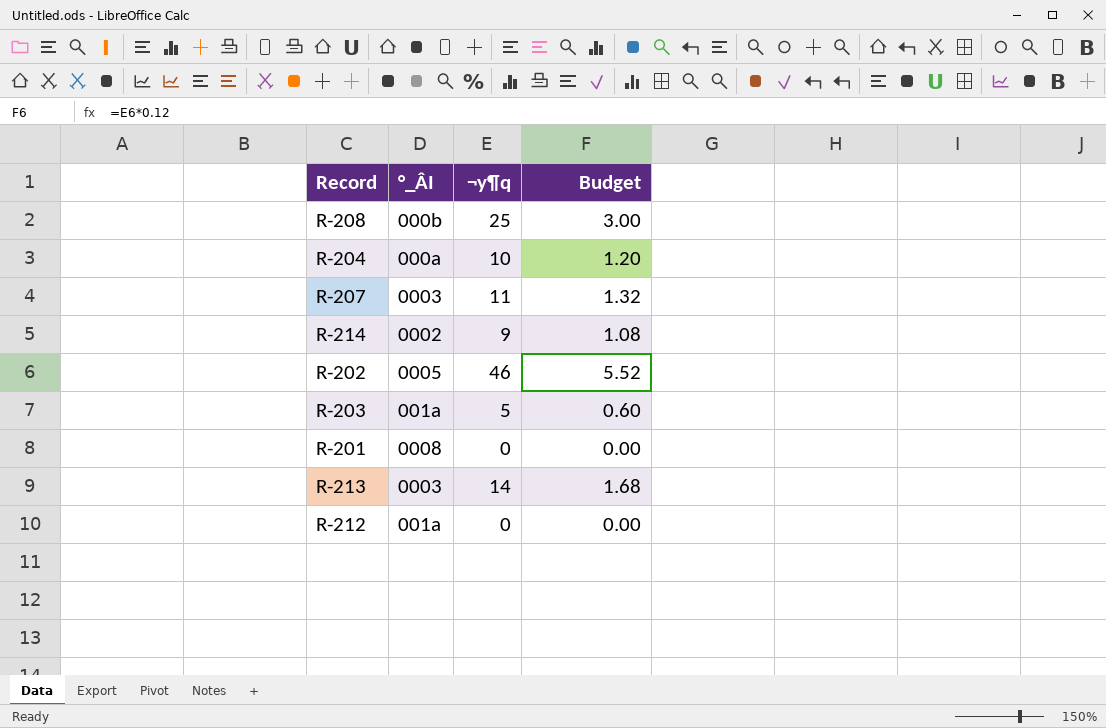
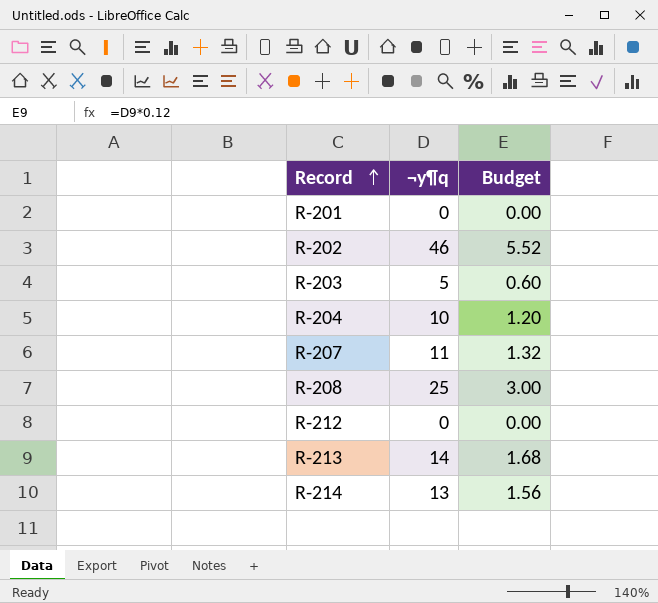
row order: none -> Record ascending
column °_ÂI | position: 2 -> none
R-214 | ¬y¶q: 9 -> 13
R-214 | Budget: 1.08 -> 1.56

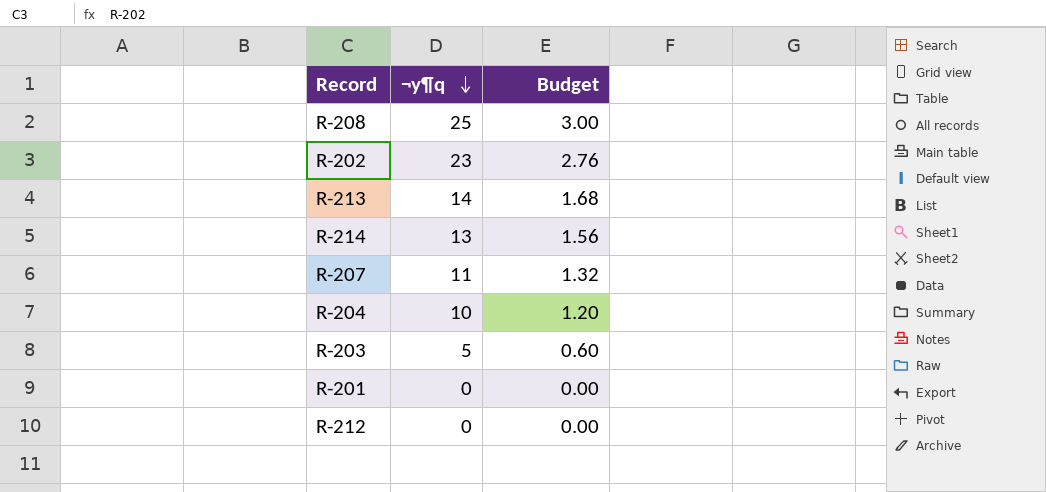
row order: Record ascending -> ¬y¶q descending
R-202 | ¬y¶q: 46 -> 23
R-202 | Budget: 5.52 -> 2.76

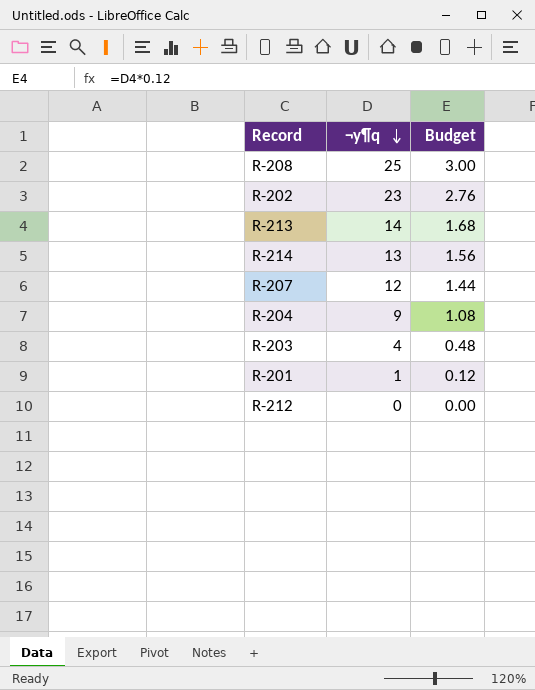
R-207 | ¬y¶q: 11 -> 12
R-207 | Budget: 1.32 -> 1.44
R-204 | ¬y¶q: 10 -> 9
R-204 | Budget: 1.20 -> 1.08
R-203 | ¬y¶q: 5 -> 4
R-203 | Budget: 0.60 -> 0.48
R-201 | ¬y¶q: 0 -> 1
R-201 | Budget: 0.00 -> 0.12

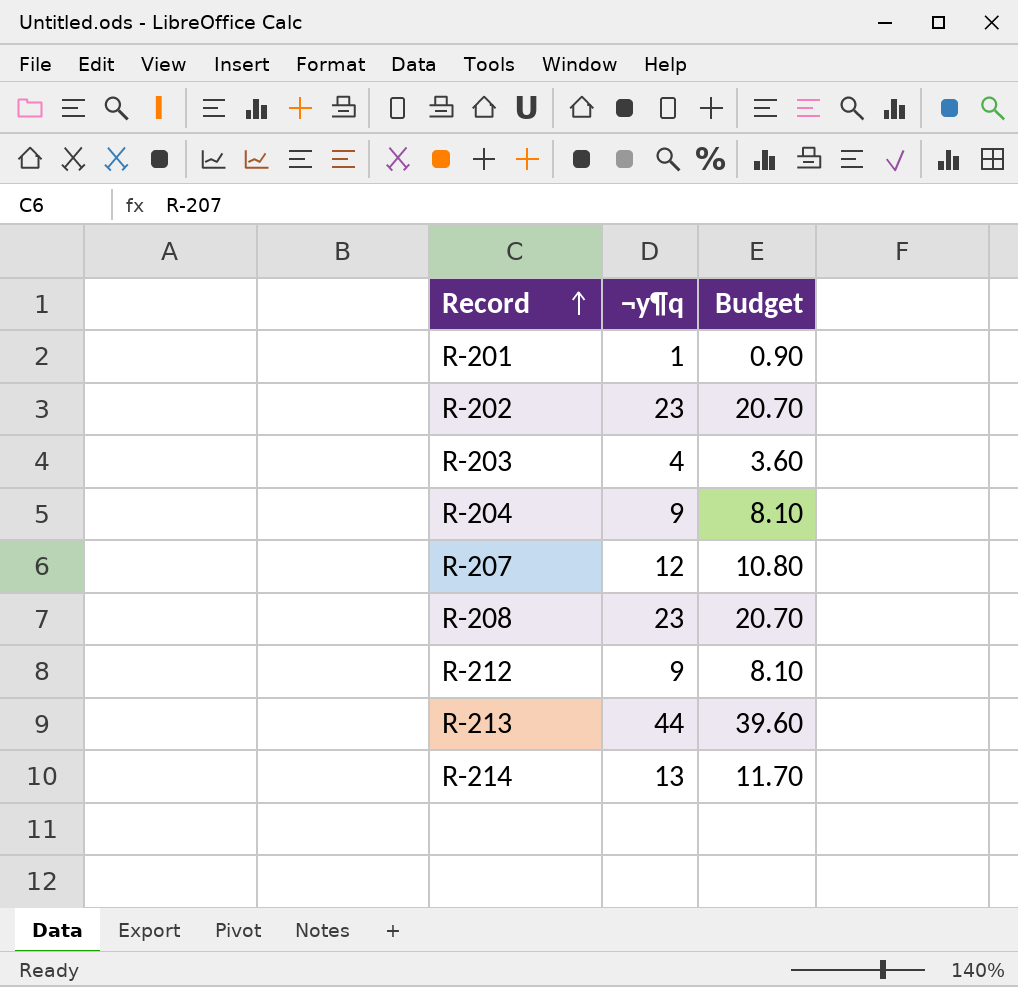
row order: ¬y¶q descending -> Record ascending
column Budget | formula: [¬y¶q] * 0.12 -> [¬y¶q] * 0.9
R-208 | ¬y¶q: 25 -> 23
R-212 | ¬y¶q: 0 -> 9
R-213 | ¬y¶q: 14 -> 44

